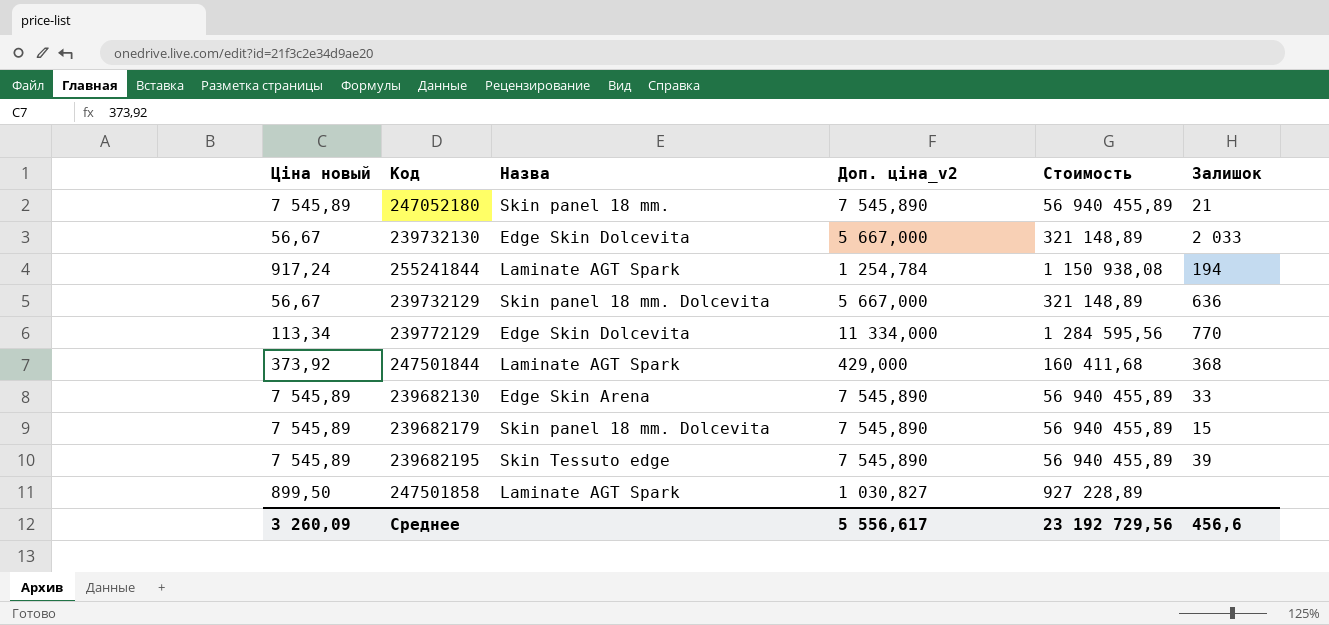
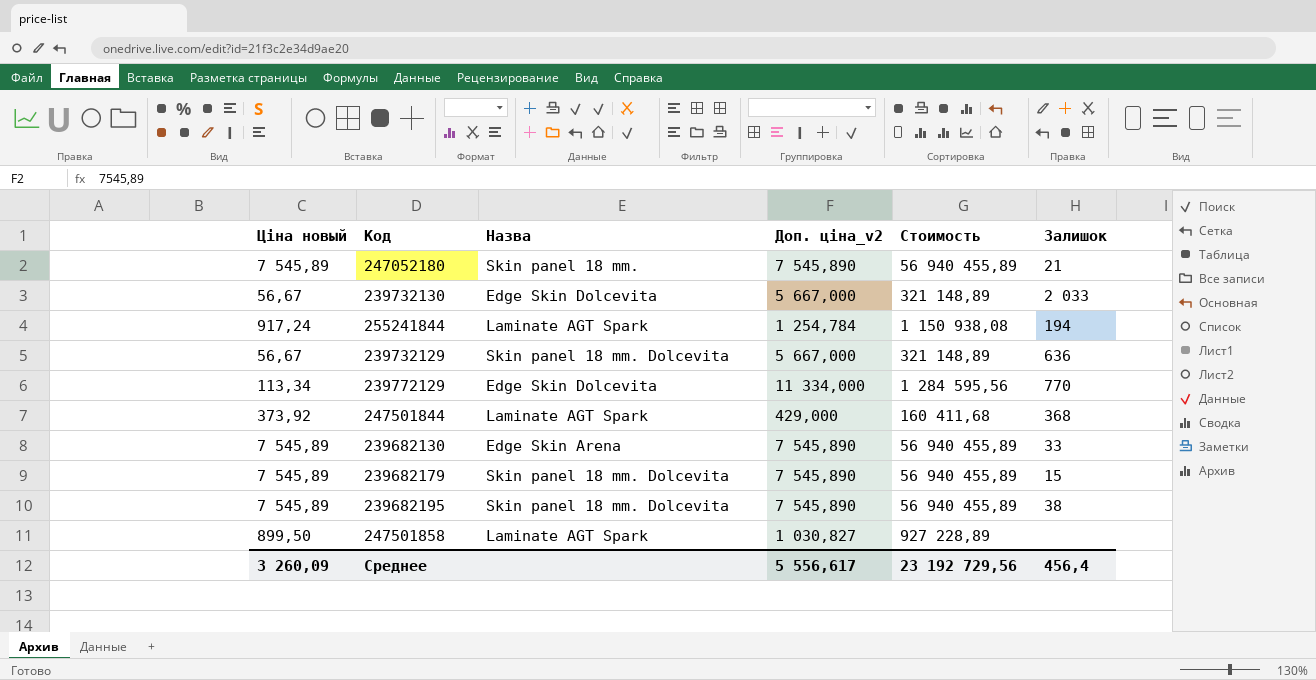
239682195 | Назва: Skin Tessuto edge -> Skin panel 18 mm. Dolcevita
239682195 | Залишок: 39 -> 38
Среднее | Залишок: 456,6 -> 456,4

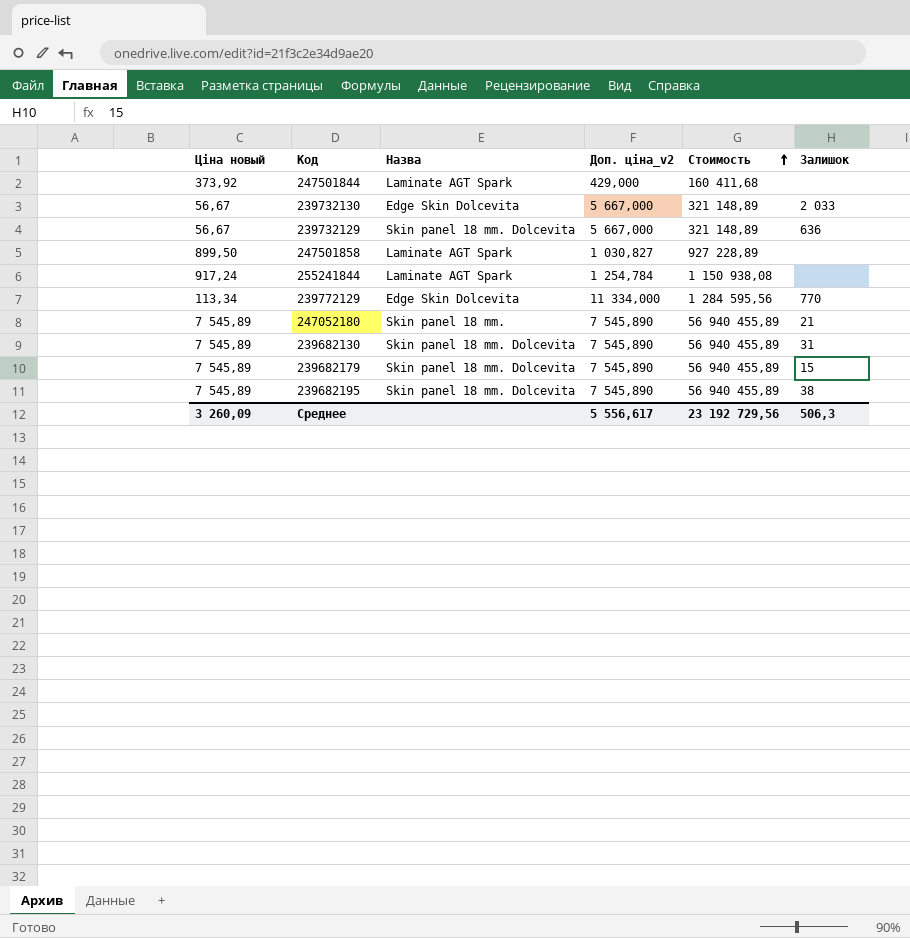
row order: none -> Стоимость ascending
247501844 | Залишок: 368 -> none
255241844 | Залишок: 194 -> none
239682130 | Назва: Edge Skin Arena -> Skin panel 18 mm. Dolcevita
239682130 | Залишок: 33 -> 31
Среднее | Залишок: 456,4 -> 506,3

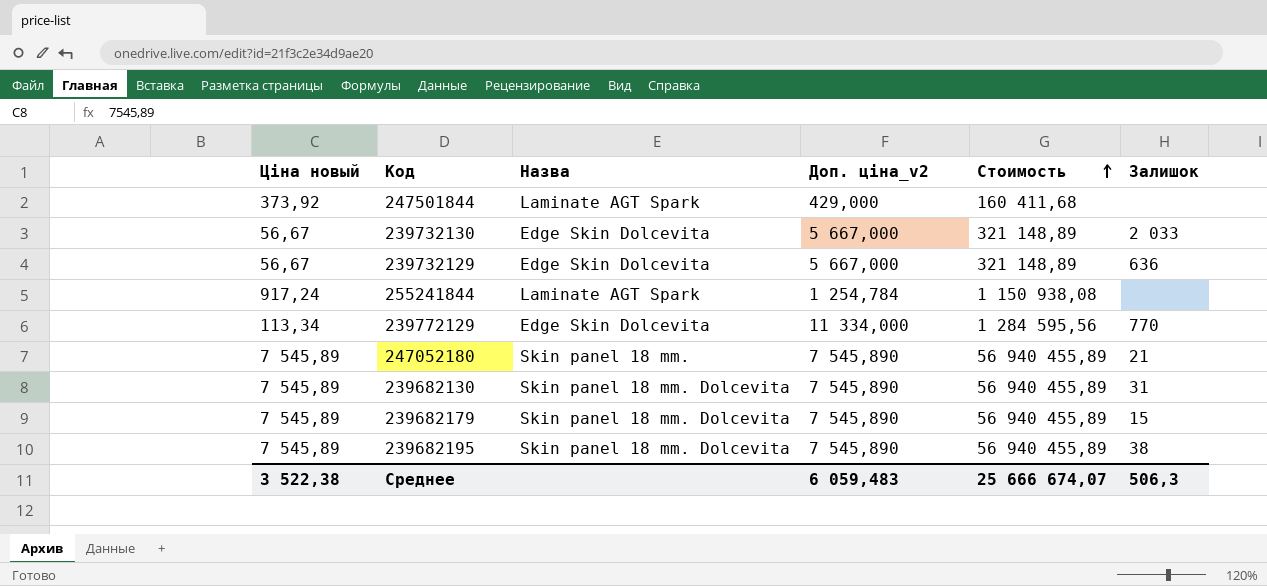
row 247501858: 899,50 | Laminate AGT Spark | 1 030,827 | 927 228,89 | none -> none
239732129 | Назва: Skin panel 18 mm. Dolcevita -> Edge Skin Dolcevita
Среднее | Ціна новый: 3 260,09 -> 3 522,38
Среднее | Доп. ціна_v2: 5 556,617 -> 6 059,483
Среднее | Стоимость: 23 192 729,56 -> 25 666 674,07

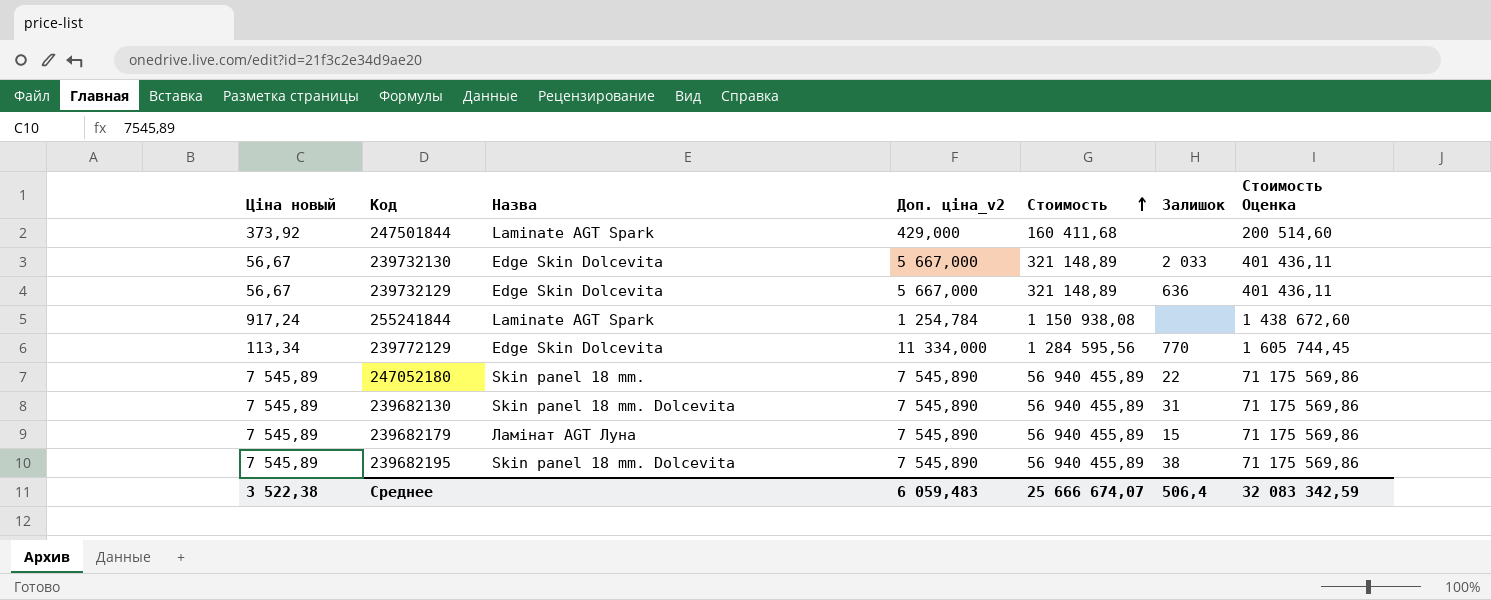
column Стоимость Оценка | formula: none -> [Стоимость] * 1,25
247052180 | Залишок: 21 -> 22
239682179 | Назва: Skin panel 18 mm. Dolcevita -> Ламінат AGT Луна
Среднее | Залишок: 506,3 -> 506,4

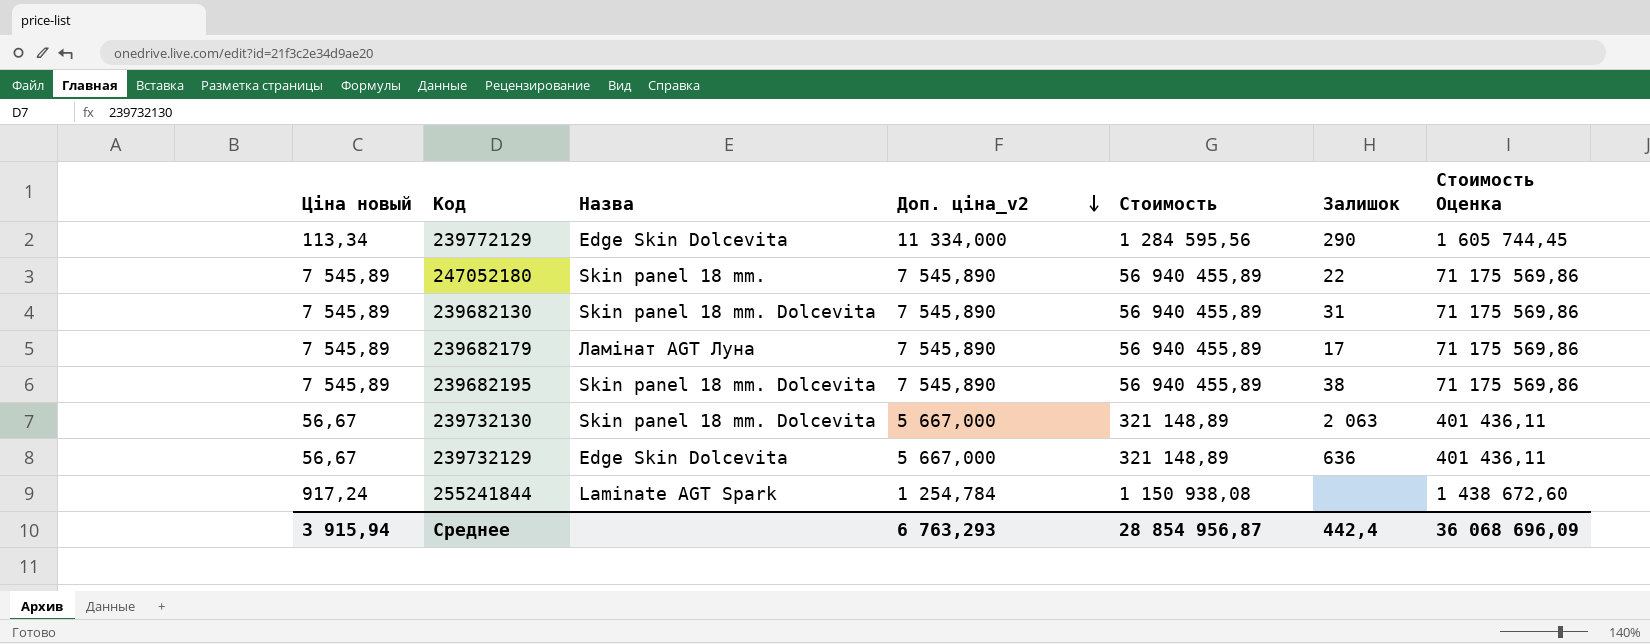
row order: Стоимость ascending -> Доп. ціна_v2 descending
row 247501844: 373,92 | Laminate AGT Spark | 429,000 | 160 411,68 | none | 200 514,60 -> none
239772129 | Залишок: 770 -> 290
239682179 | Залишок: 15 -> 17
239732130 | Назва: Edge Skin Dolcevita -> Skin panel 18 mm. Dolcevita
239732130 | Залишок: 2 033 -> 2 063
Среднее | Ціна новый: 3 522,38 -> 3 915,94
Среднее | Доп. ціна_v2: 6 059,483 -> 6 763,293
Среднее | Стоимость: 25 666 674,07 -> 28 854 956,87
Среднее | Залишок: 506,4 -> 442,4
Среднее | Стоимость Оценка: 32 083 342,59 -> 36 068 696,09

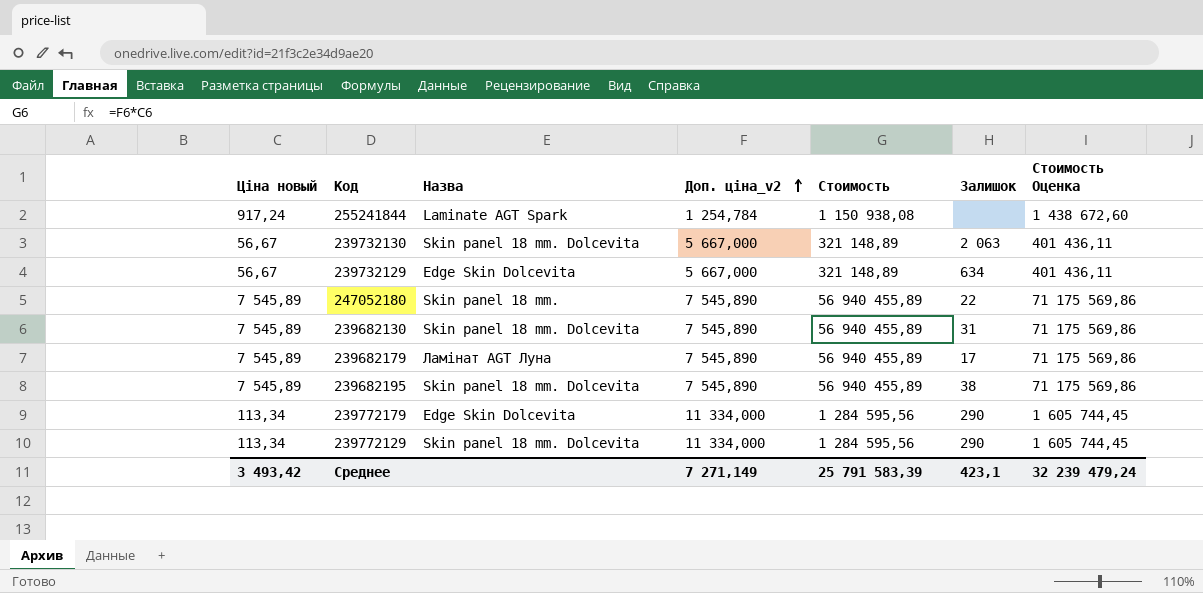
row order: Доп. ціна_v2 descending -> Доп. ціна_v2 ascending
239732129 | Залишок: 636 -> 634
row 239772179: none -> 113,34 | Edge Skin Dolcevita | 11 334,000 | 1 284 595,56 | 290 | 1 605 744,45
239772129 | Назва: Edge Skin Dolcevita -> Skin panel 18 mm. Dolcevita
Среднее | Ціна новый: 3 915,94 -> 3 493,42
Среднее | Доп. ціна_v2: 6 763,293 -> 7 271,149
Среднее | Стоимость: 28 854 956,87 -> 25 791 583,39
Среднее | Залишок: 442,4 -> 423,1
Среднее | Стоимость Оценка: 36 068 696,09 -> 32 239 479,24

